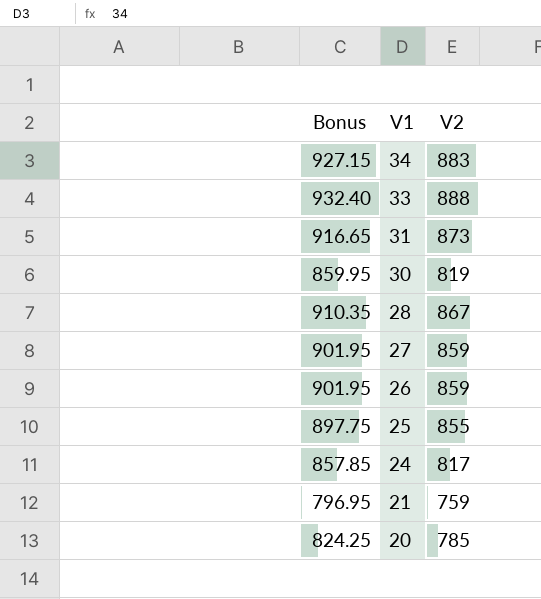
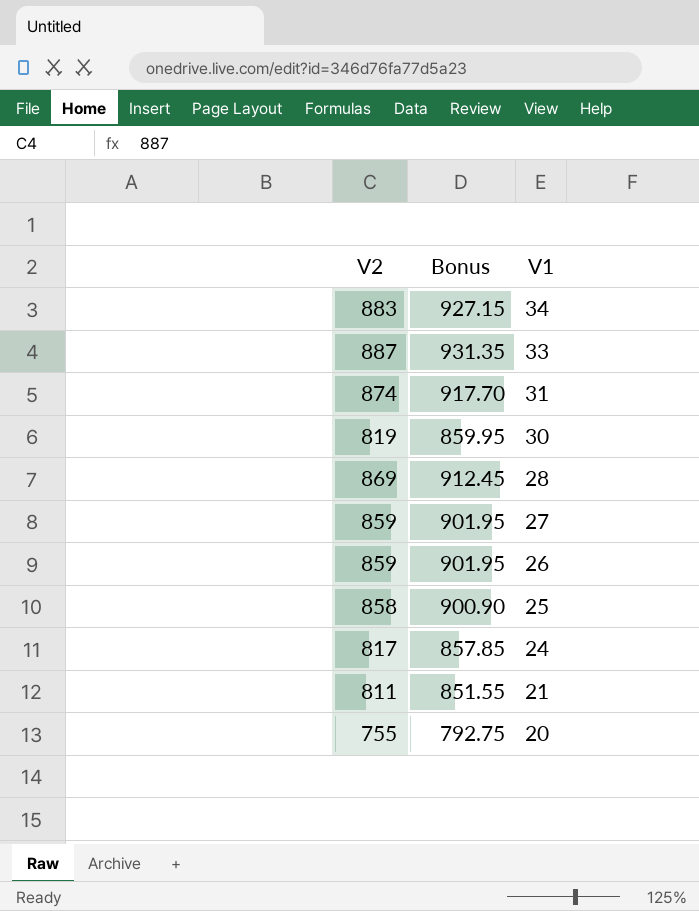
column V2 | position: 3 -> 1
33 | V2: 888 -> 887
33 | Bonus: 932.40 -> 931.35
31 | V2: 873 -> 874
31 | Bonus: 916.65 -> 917.70
28 | V2: 867 -> 869
28 | Bonus: 910.35 -> 912.45
25 | V2: 855 -> 858
25 | Bonus: 897.75 -> 900.90
21 | V2: 759 -> 811
21 | Bonus: 796.95 -> 851.55
20 | V2: 785 -> 755
20 | Bonus: 824.25 -> 792.75

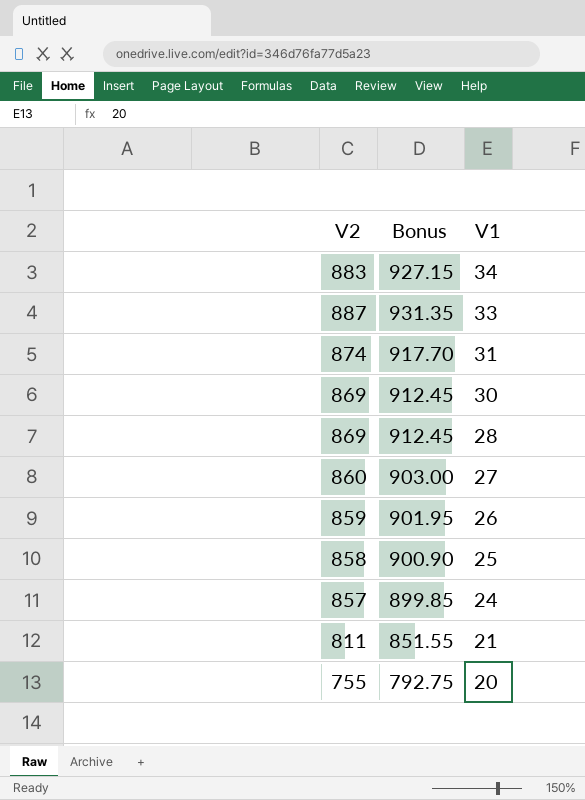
30 | V2: 819 -> 869
30 | Bonus: 859.95 -> 912.45
27 | V2: 859 -> 860
27 | Bonus: 901.95 -> 903.00
24 | V2: 817 -> 857
24 | Bonus: 857.85 -> 899.85

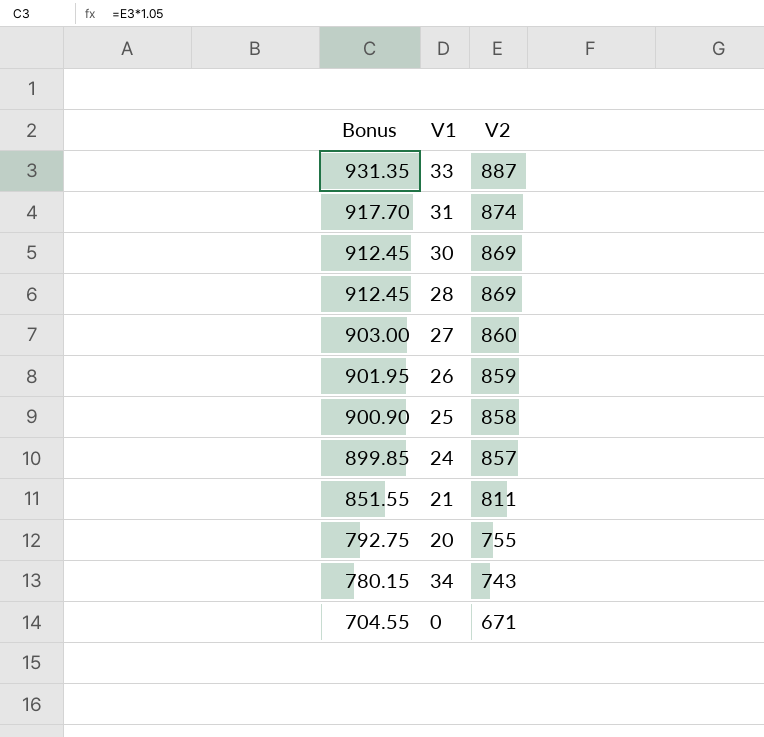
row order: V1 descending -> Bonus descending
column V2 | position: 1 -> 3
34 | Bonus: 927.15 -> 780.15
34 | V2: 883 -> 743
row 0: none -> 704.55 | 671

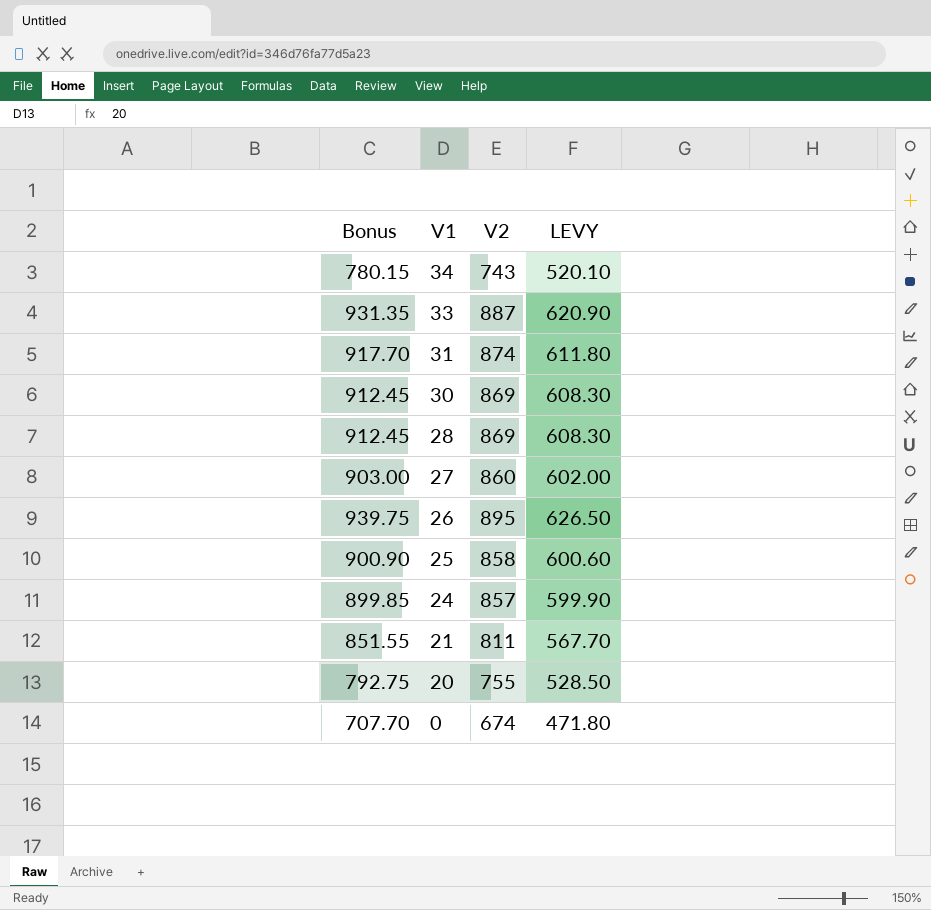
row order: Bonus descending -> V1 descending
column LEVY | formula: none -> [V2] * 0.7
26 | Bonus: 901.95 -> 939.75
26 | V2: 859 -> 895
0 | Bonus: 704.55 -> 707.70
0 | V2: 671 -> 674

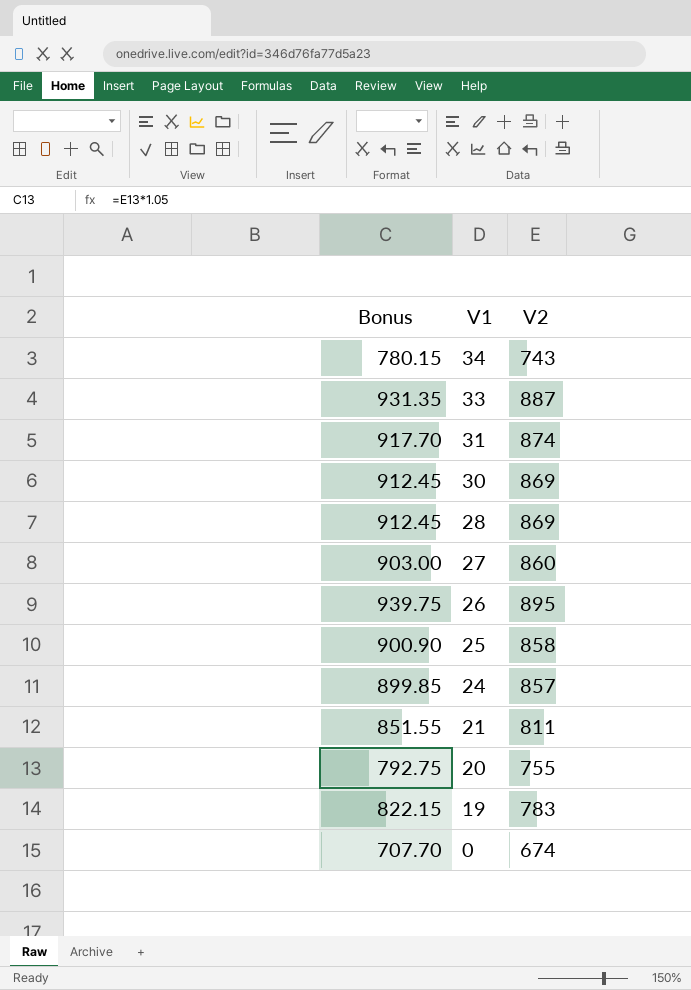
column LEVY | formula: [V2] * 0.7 -> none
row 19: none -> 822.15 | 783

